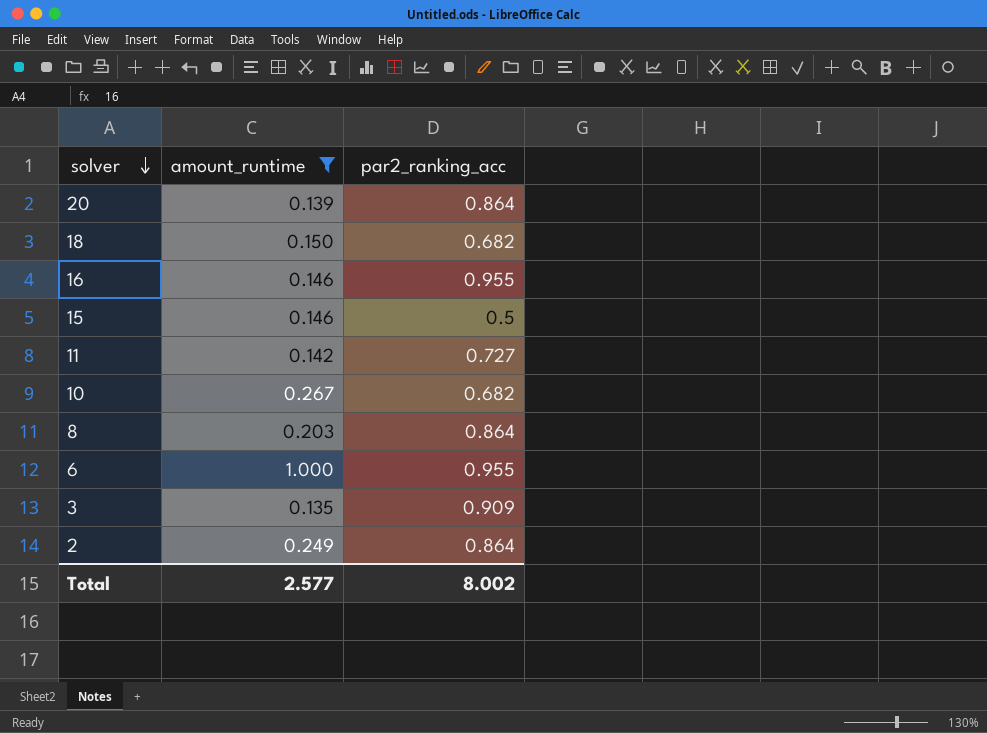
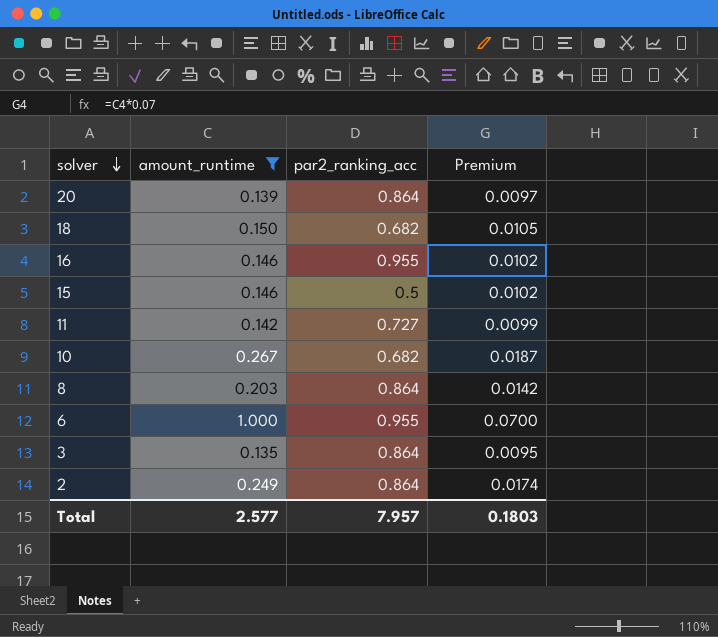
column Premium | formula: none -> [amount_runtime] * 0.07
3 | par2_ranking_acc: 0.909 -> 0.864
Total | par2_ranking_acc: 8.002 -> 7.957

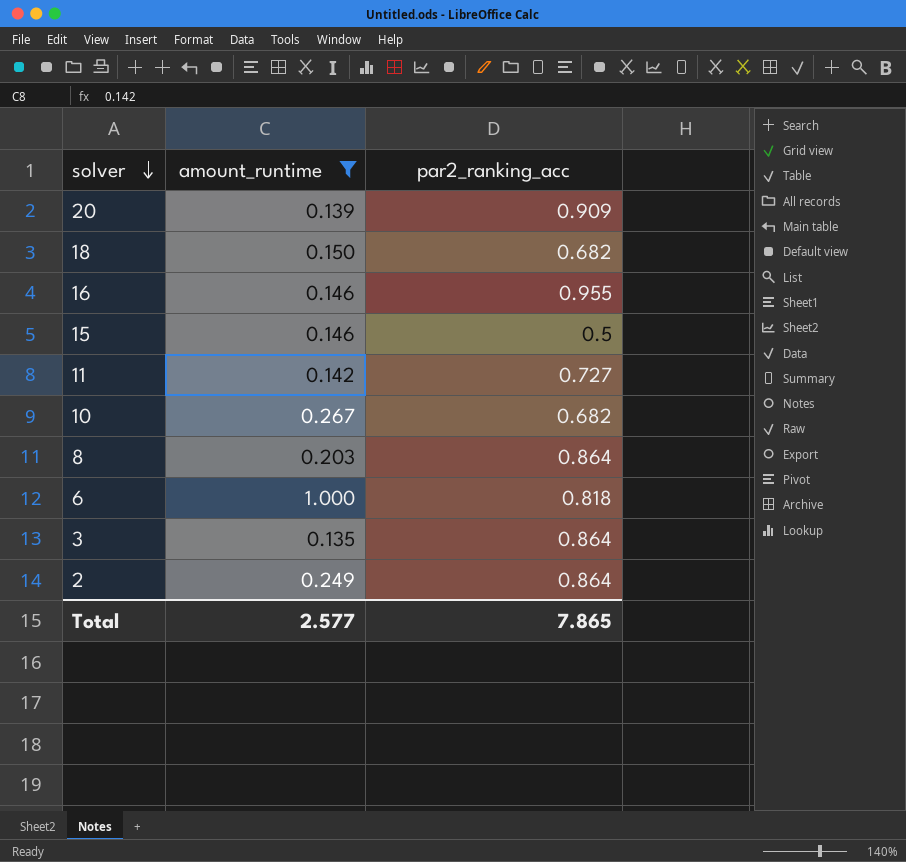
column Premium | formula: [amount_runtime] * 0.07 -> none
20 | par2_ranking_acc: 0.864 -> 0.909
6 | par2_ranking_acc: 0.955 -> 0.818
Total | par2_ranking_acc: 7.957 -> 7.865

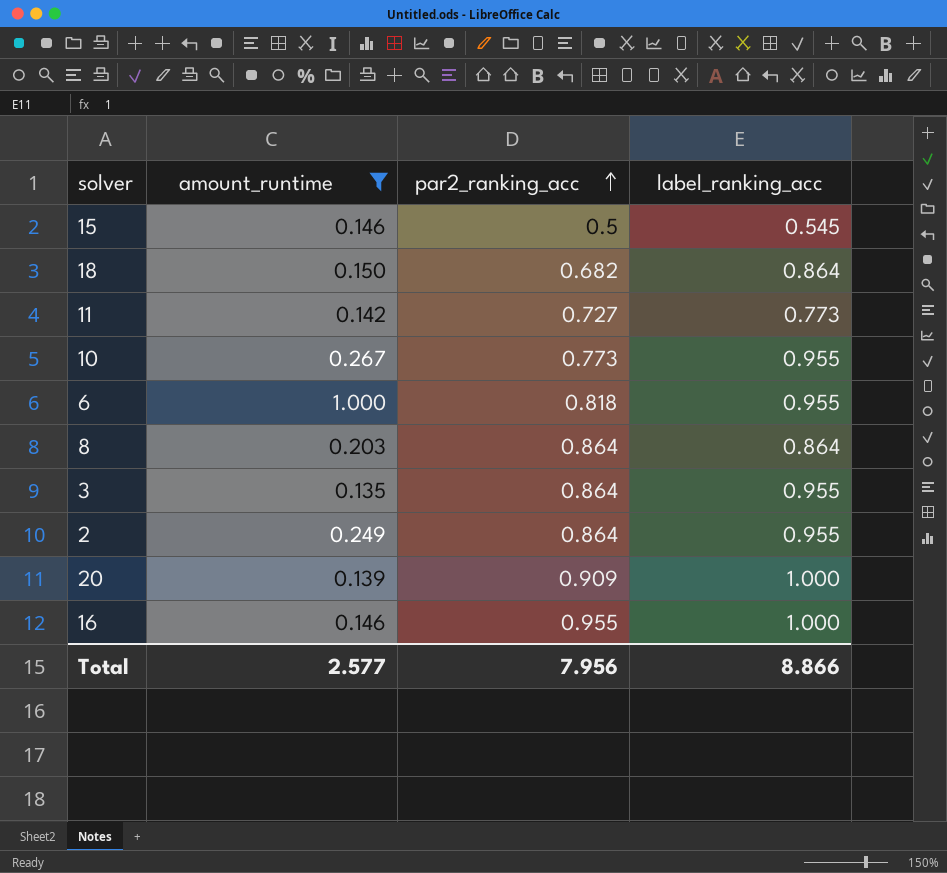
row order: solver descending -> par2_ranking_acc ascending
column label_ranking_acc | position: none -> 4
10 | par2_ranking_acc: 0.682 -> 0.773
Total | par2_ranking_acc: 7.865 -> 7.956

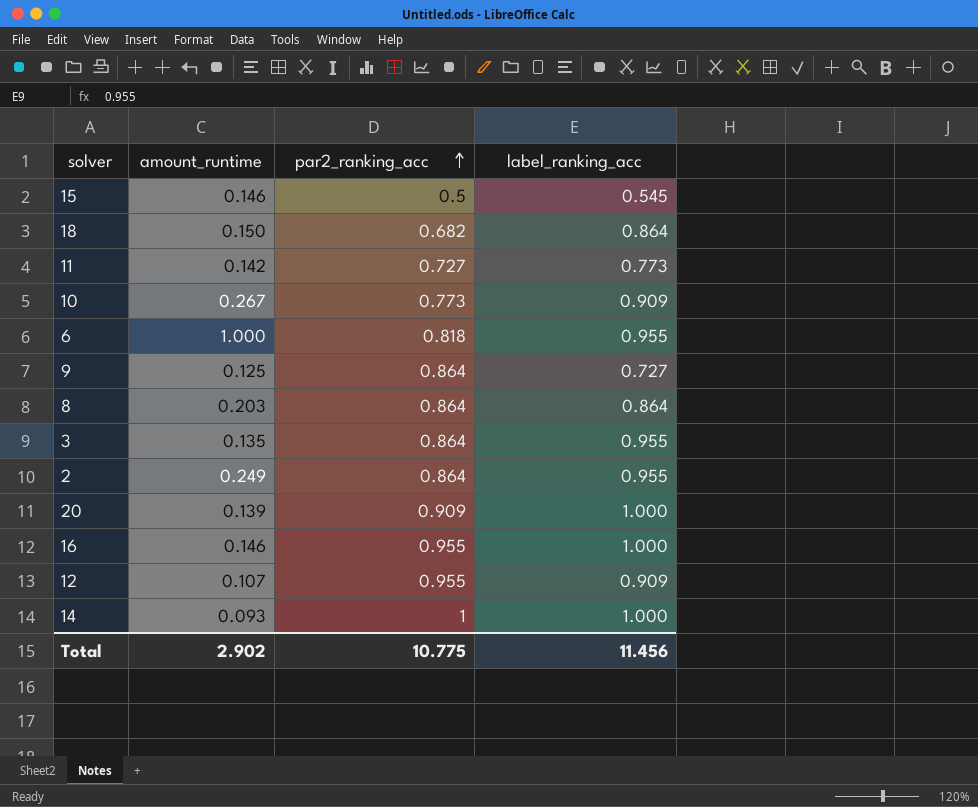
filter: amount_runtime >= 0.135 -> none
10 | label_ranking_acc: 0.955 -> 0.909
Total | amount_runtime: 2.577 -> 2.902
Total | par2_ranking_acc: 7.956 -> 10.775
Total | label_ranking_acc: 8.866 -> 11.456

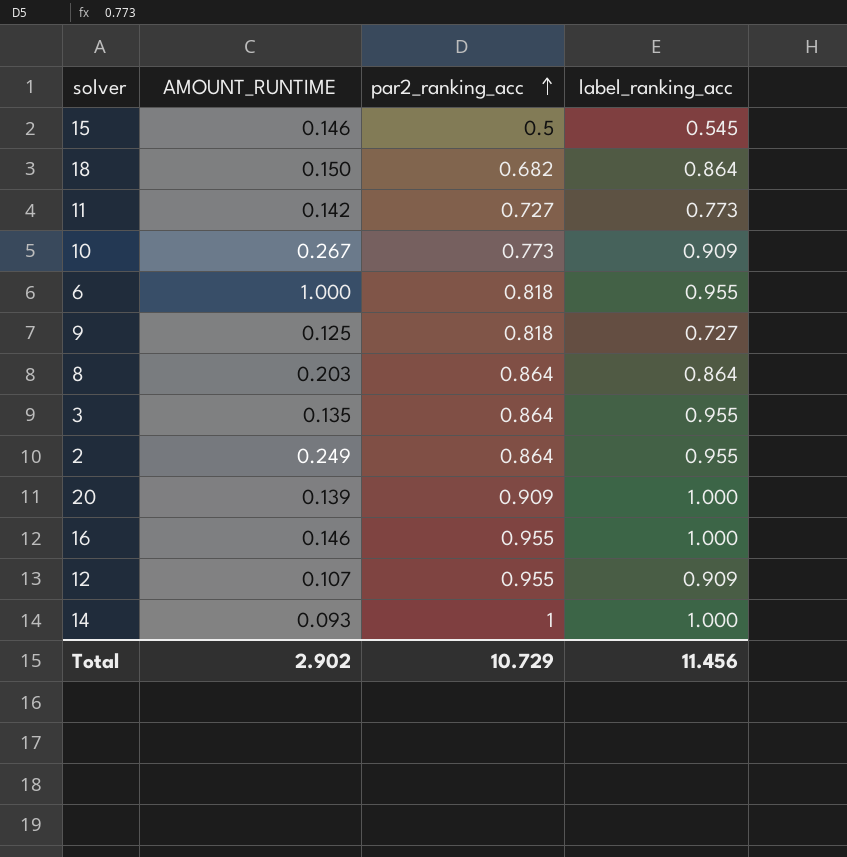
column name: amount_runtime -> AMOUNT_RUNTIME
9 | par2_ranking_acc: 0.864 -> 0.818
Total | par2_ranking_acc: 10.775 -> 10.729

